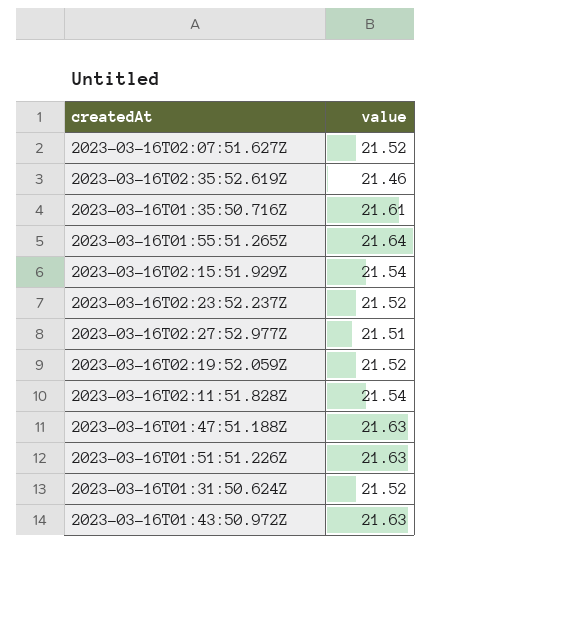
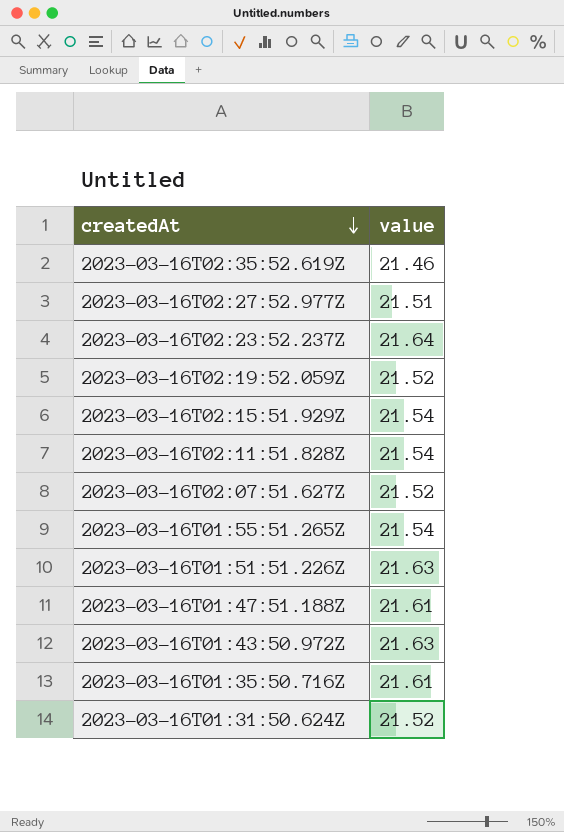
row order: none -> createdAt descending
2023-03-16T02:23:52.237Z | value: 21.52 -> 21.64
2023-03-16T01:55:51.265Z | value: 21.64 -> 21.54
2023-03-16T01:47:51.188Z | value: 21.63 -> 21.61

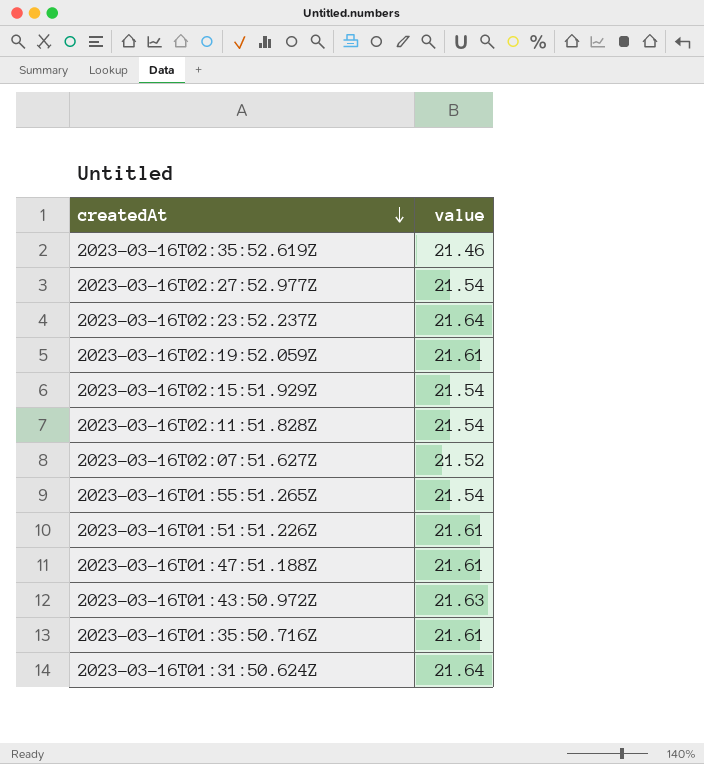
2023-03-16T02:27:52.977Z | value: 21.51 -> 21.54
2023-03-16T02:19:52.059Z | value: 21.52 -> 21.61
2023-03-16T01:51:51.226Z | value: 21.63 -> 21.61
2023-03-16T01:31:50.624Z | value: 21.52 -> 21.64

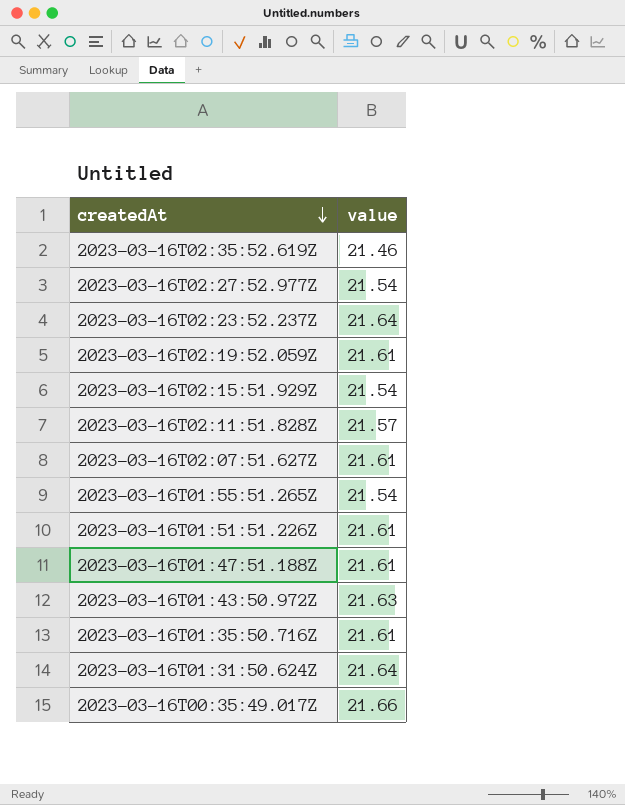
2023-03-16T02:11:51.828Z | value: 21.54 -> 21.57
2023-03-16T02:07:51.627Z | value: 21.52 -> 21.61
row 2023-03-16T00:35:49.017Z: none -> 21.66

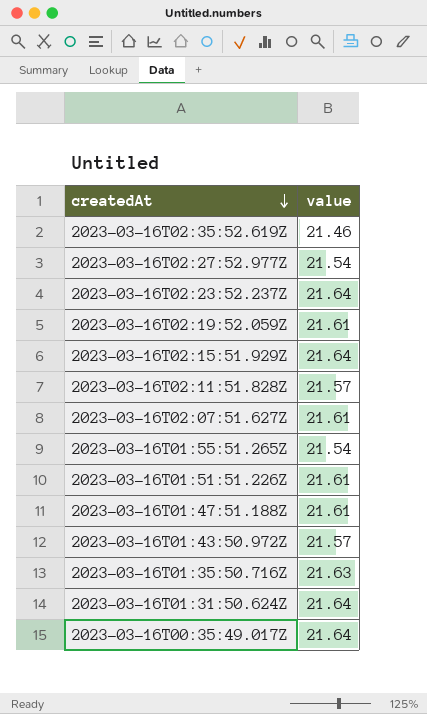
2023-03-16T02:15:51.929Z | value: 21.54 -> 21.64
2023-03-16T01:43:50.972Z | value: 21.63 -> 21.57
2023-03-16T01:35:50.716Z | value: 21.61 -> 21.63
2023-03-16T00:35:49.017Z | value: 21.66 -> 21.64

